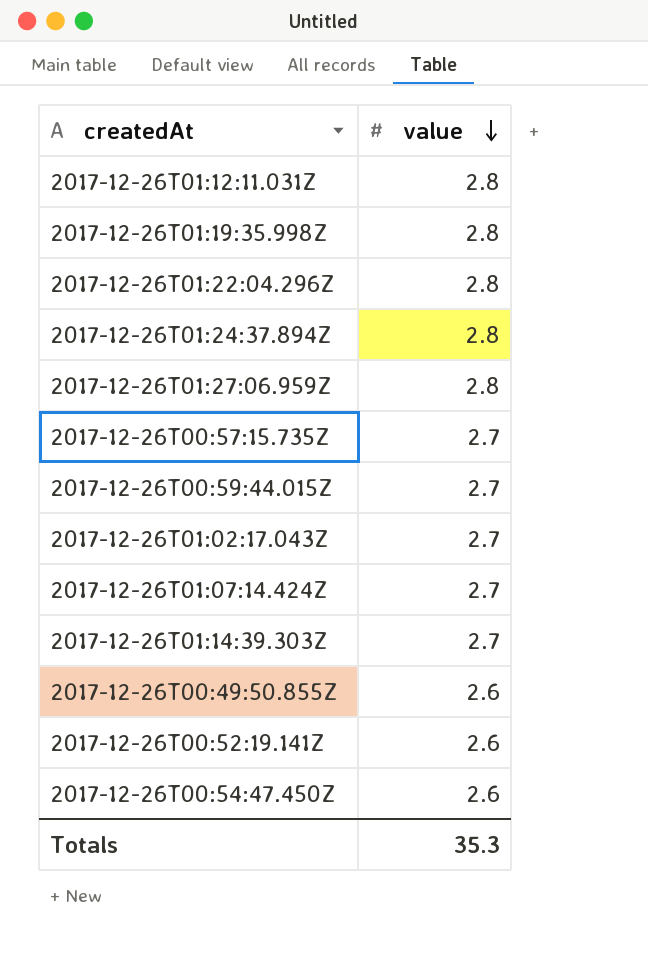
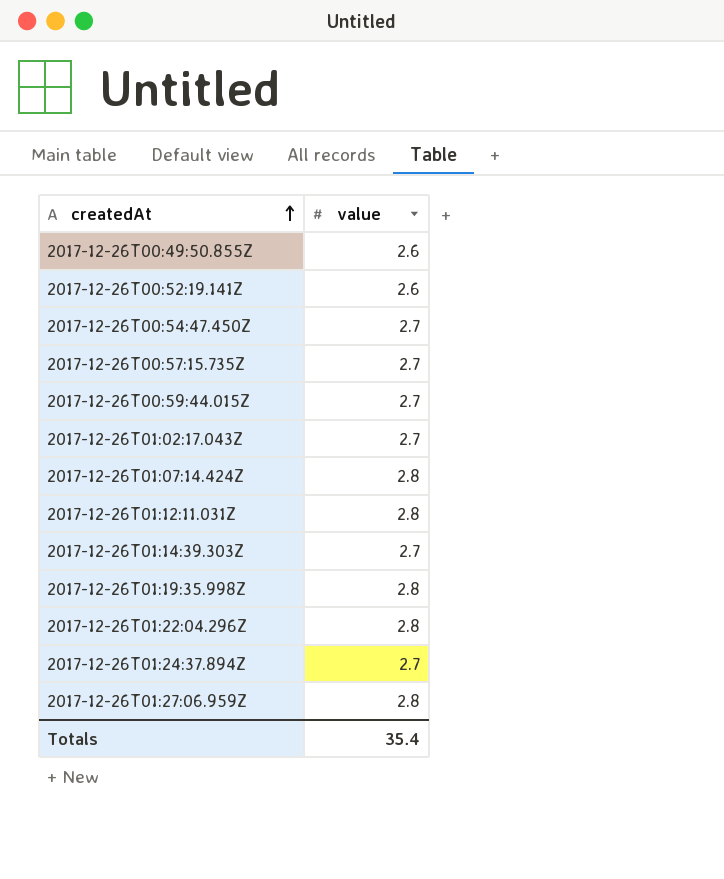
row order: value descending -> createdAt ascending
2017-12-26T00:54:47.450Z | value: 2.6 -> 2.7
2017-12-26T01:07:14.424Z | value: 2.7 -> 2.8
2017-12-26T01:24:37.894Z | value: 2.8 -> 2.7
Totals | value: 35.3 -> 35.4

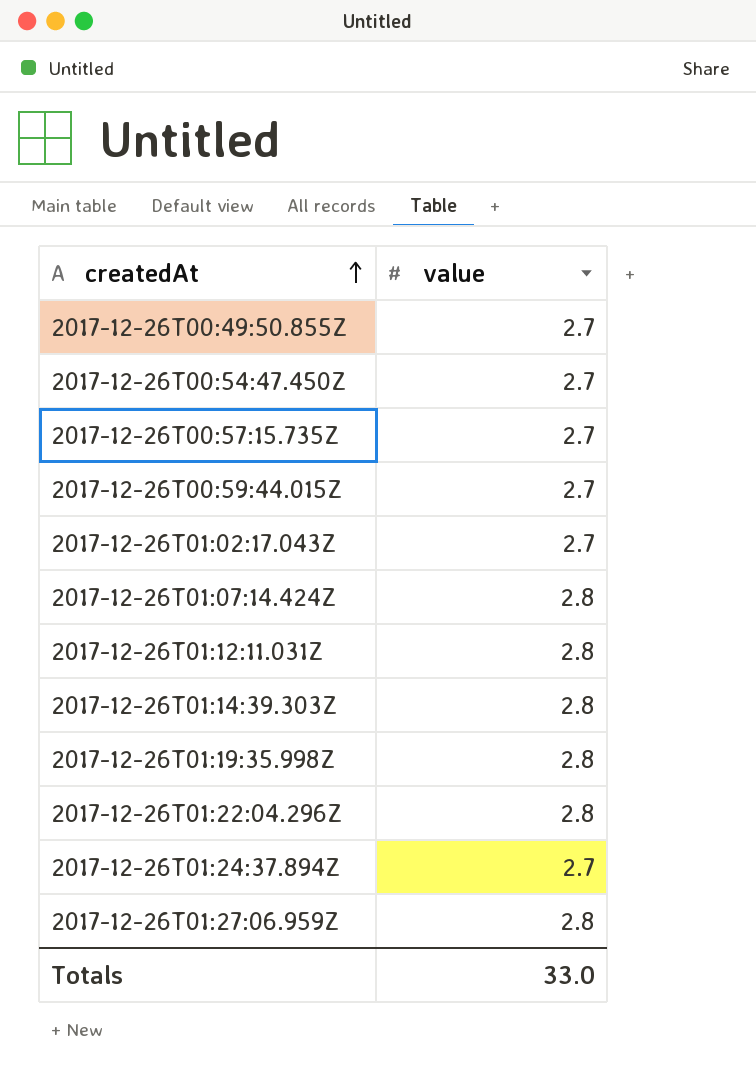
row 2017-12-26T00:52:19.141Z: 2.6 -> none
2017-12-26T00:49:50.855Z | value: 2.6 -> 2.7
2017-12-26T01:14:39.303Z | value: 2.7 -> 2.8
Totals | value: 35.4 -> 33.0

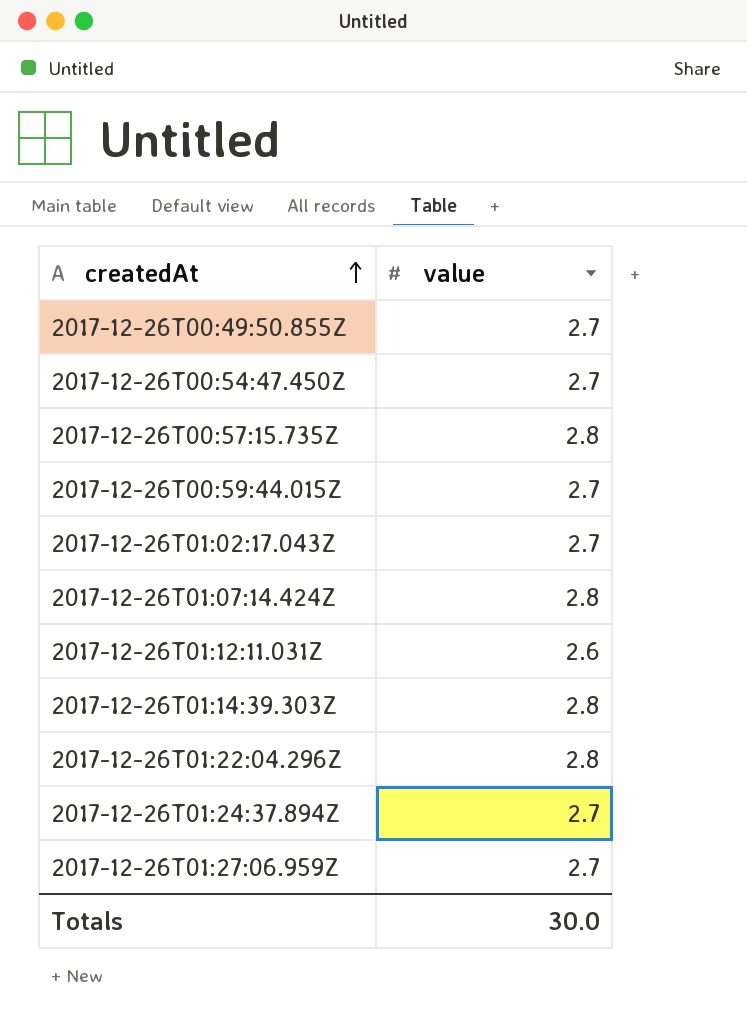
row 2017-12-26T01:19:35.998Z: 2.8 -> none
2017-12-26T00:57:15.735Z | value: 2.7 -> 2.8
2017-12-26T01:12:11.031Z | value: 2.8 -> 2.6
2017-12-26T01:27:06.959Z | value: 2.8 -> 2.7
Totals | value: 33.0 -> 30.0

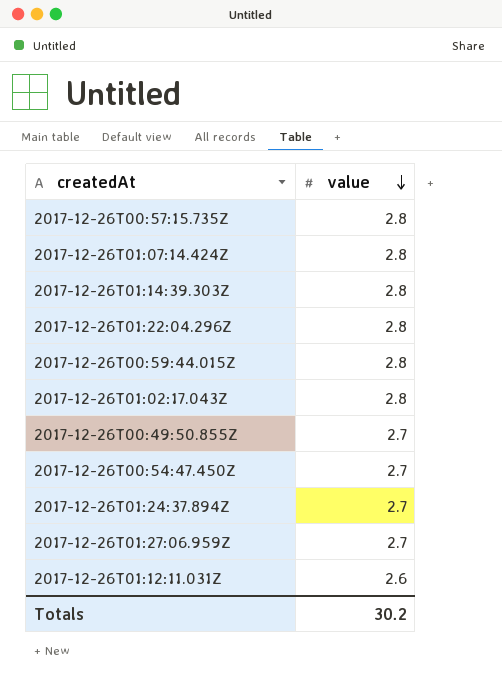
row order: createdAt ascending -> value descending
2017-12-26T00:59:44.015Z | value: 2.7 -> 2.8
2017-12-26T01:02:17.043Z | value: 2.7 -> 2.8
Totals | value: 30.0 -> 30.2

